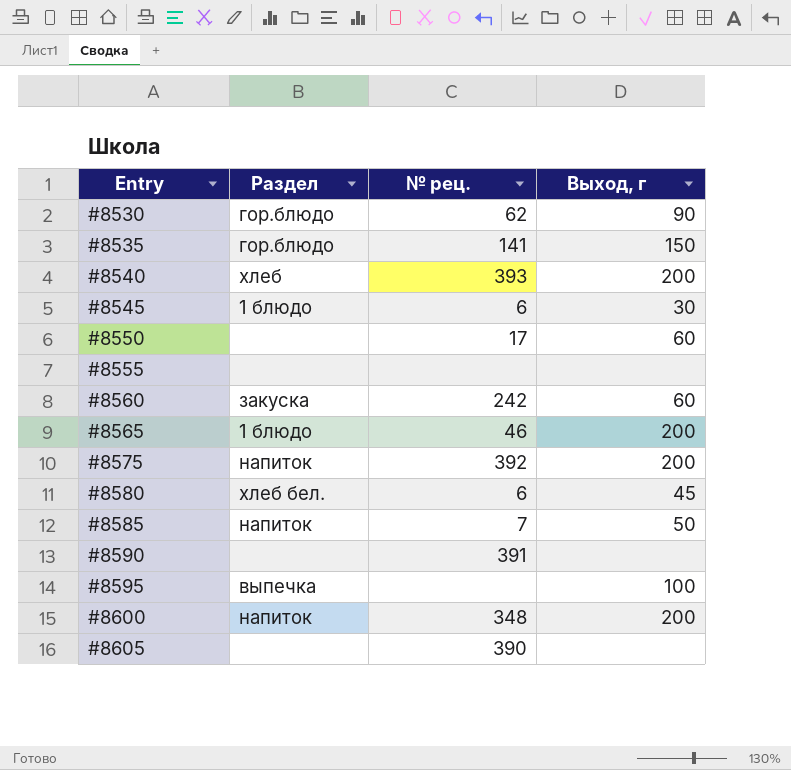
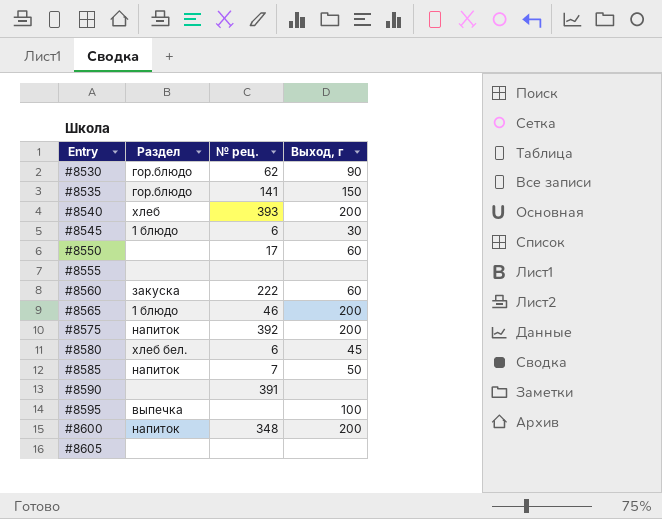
#8560 | № рец.: 242 -> 222
#8605 | № рец.: 390 -> none

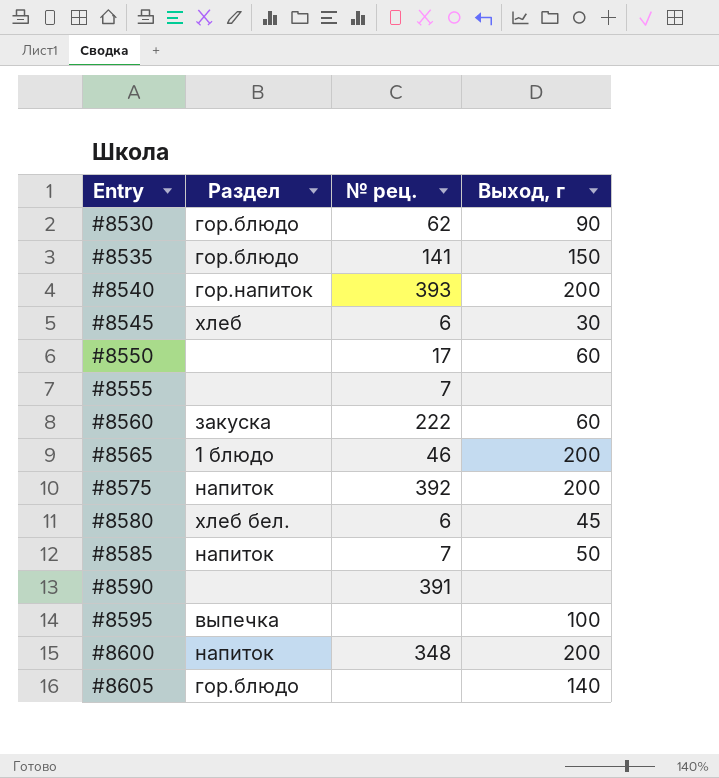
#8540 | Раздел: хлеб -> гор.напиток
#8545 | Раздел: 1 блюдо -> хлеб
#8555 | № рец.: none -> 7
#8605 | Раздел: none -> гор.блюдо
#8605 | Выход, г: none -> 140

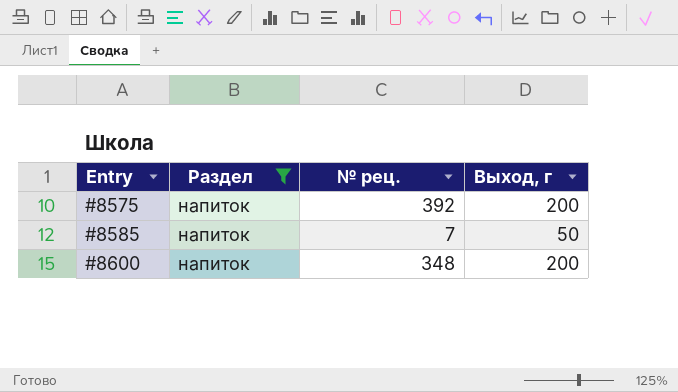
filter: none -> Раздел = напиток

